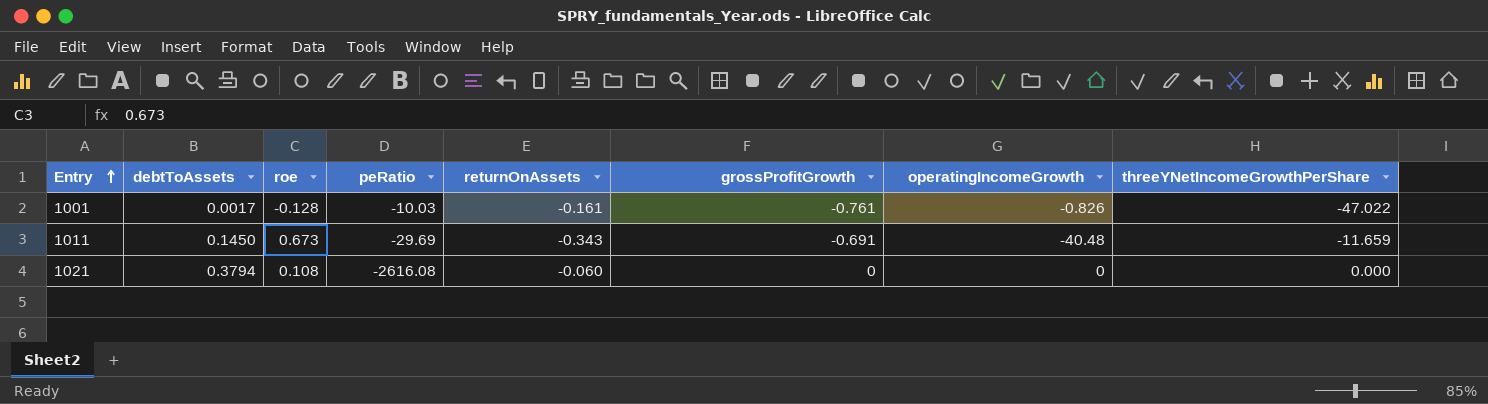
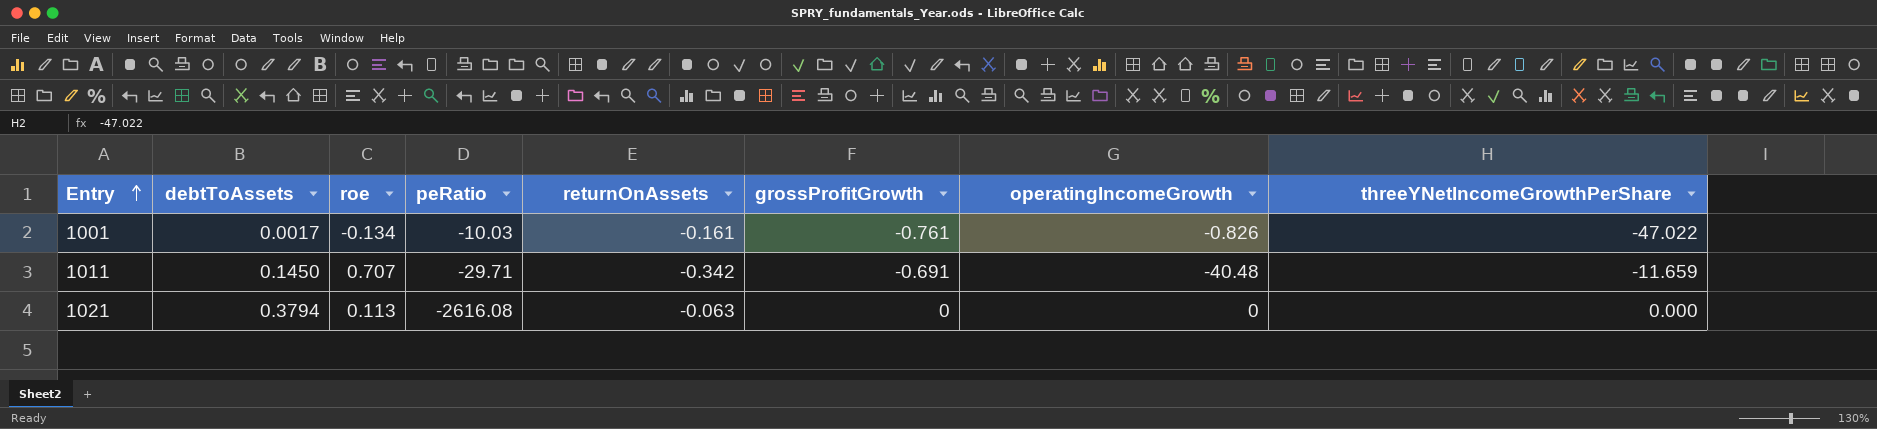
1001 | roe: -0.128 -> -0.134
1011 | roe: 0.673 -> 0.707
1011 | peRatio: -29.69 -> -29.71
1011 | returnOnAssets: -0.343 -> -0.342
1021 | roe: 0.108 -> 0.113
1021 | returnOnAssets: -0.060 -> -0.063

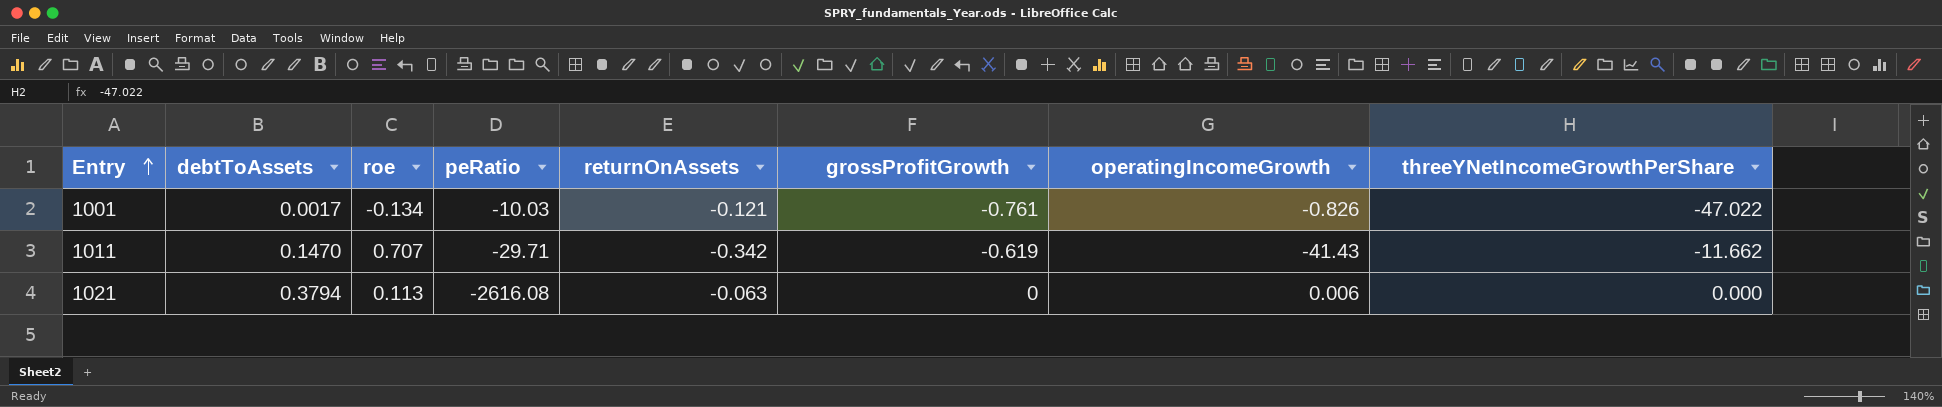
1001 | returnOnAssets: -0.161 -> -0.121
1011 | debtToAssets: 0.1450 -> 0.1470
1011 | grossProfitGrowth: -0.691 -> -0.619
1011 | operatingIncomeGrowth: -40.48 -> -41.43
1011 | threeYNetIncomeGrowthPerShare: -11.659 -> -11.662
1021 | operatingIncomeGrowth: 0 -> 0.006

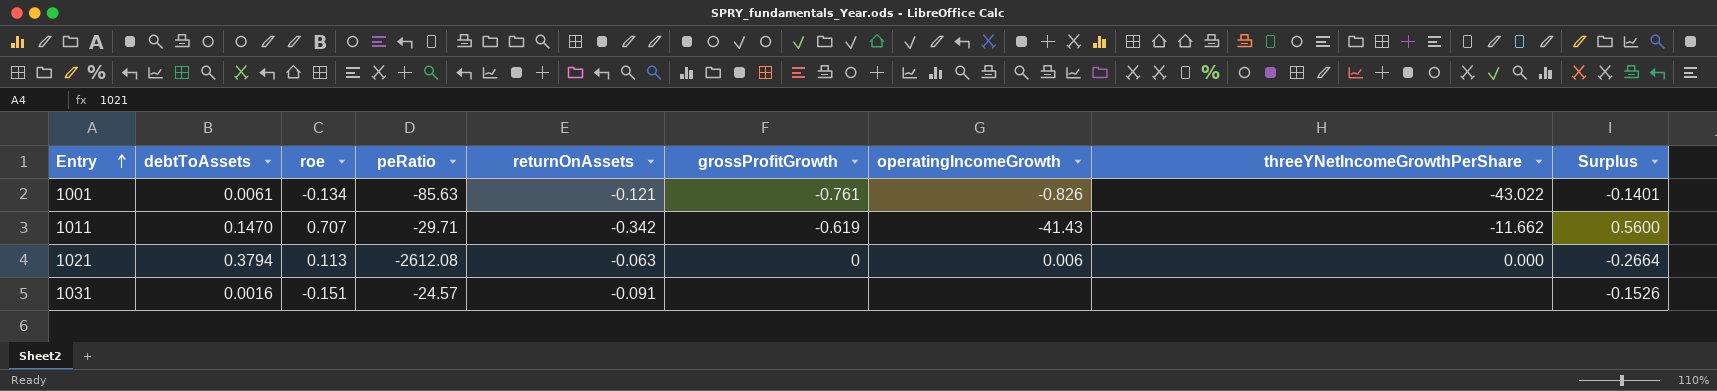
column Surplus | formula: none -> [roe] - [debtToAssets]
1001 | debtToAssets: 0.0017 -> 0.0061
1001 | peRatio: -10.03 -> -85.63
1001 | threeYNetIncomeGrowthPerShare: -47.022 -> -43.022
1021 | peRatio: -2616.08 -> -2612.08
row 1031: none -> 0.0016 | -0.151 | -24.57 | -0.091 | none | none | none | -0.1526

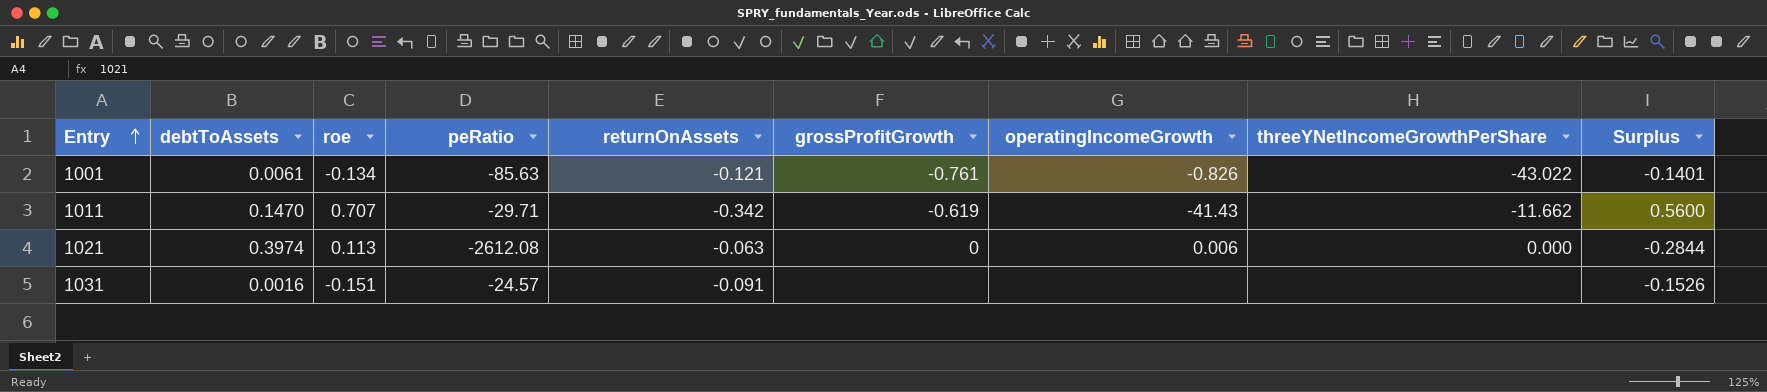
1021 | debtToAssets: 0.3794 -> 0.3974
1021 | Surplus: -0.2664 -> -0.2844

